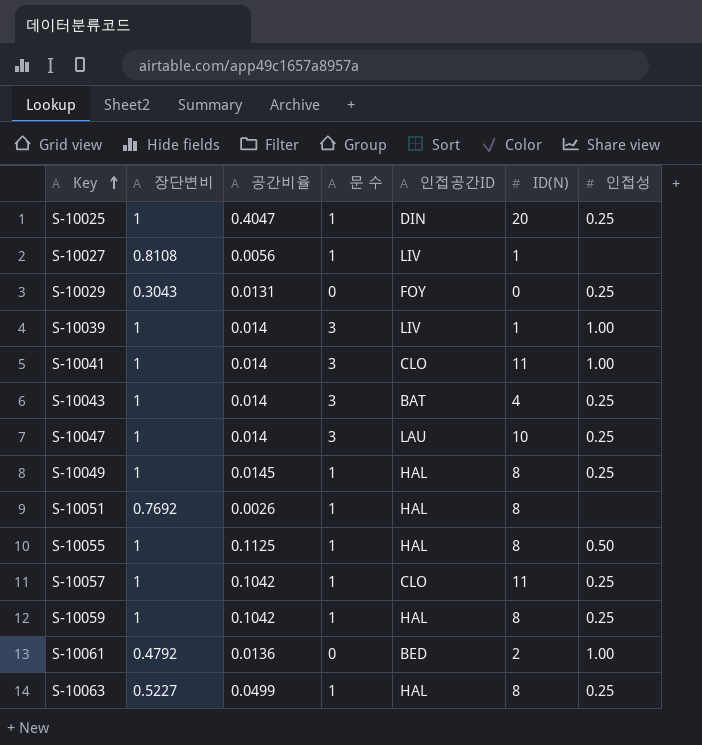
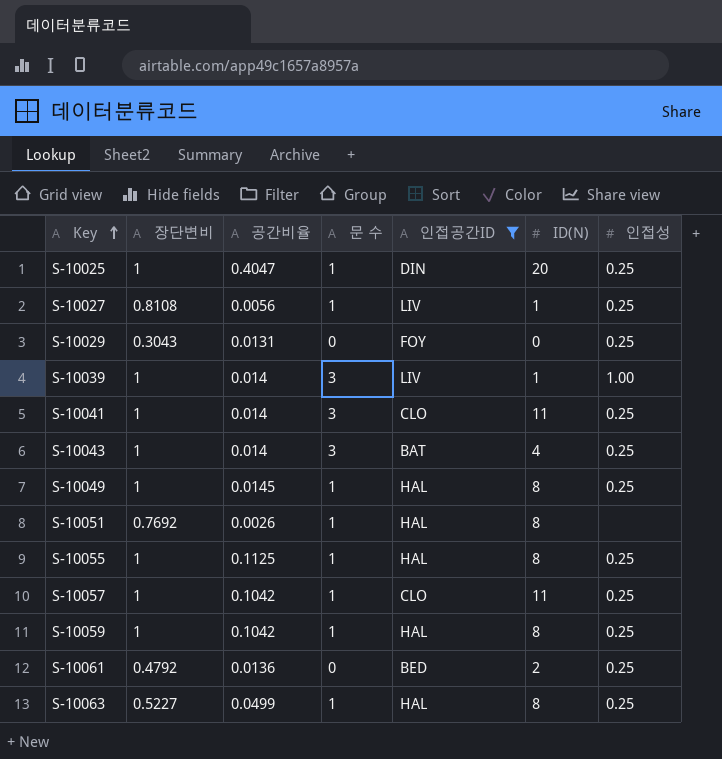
filter: none -> 인접공간ID != LAU
S-10027 | 인접성: none -> 0.25
S-10041 | 인접성: 1.00 -> 0.25
S-10055 | 인접성: 0.50 -> 0.25
S-10061 | 인접성: 1.00 -> 0.25

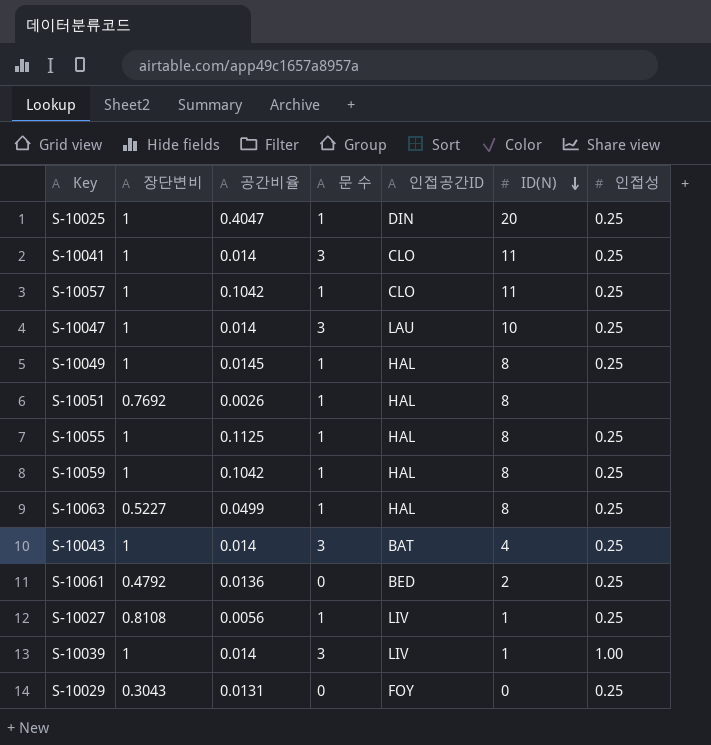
filter: 인접공간ID != LAU -> none
row order: Key ascending -> ID(N) descending

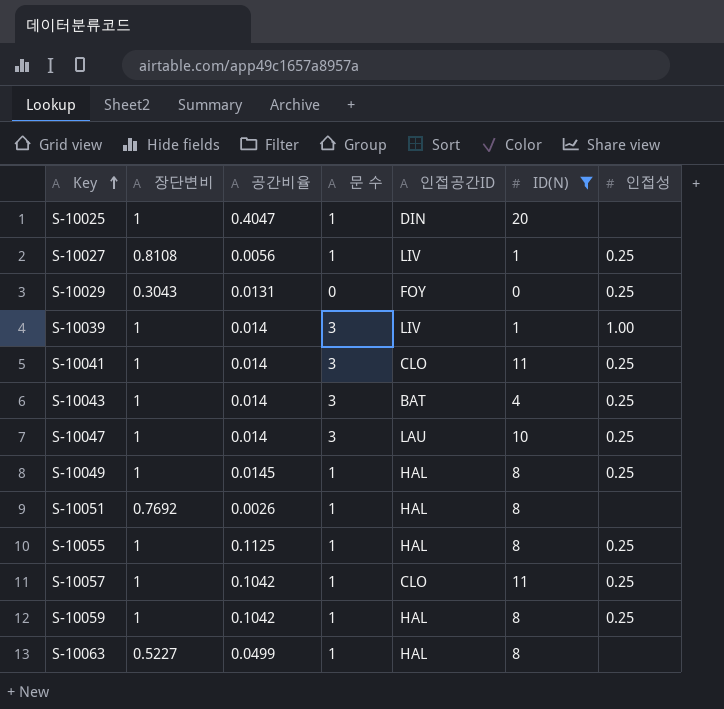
filter: none -> ID(N) != 2
row order: ID(N) descending -> Key ascending
S-10025 | 인접성: 0.25 -> none
S-10063 | 인접성: 0.25 -> none

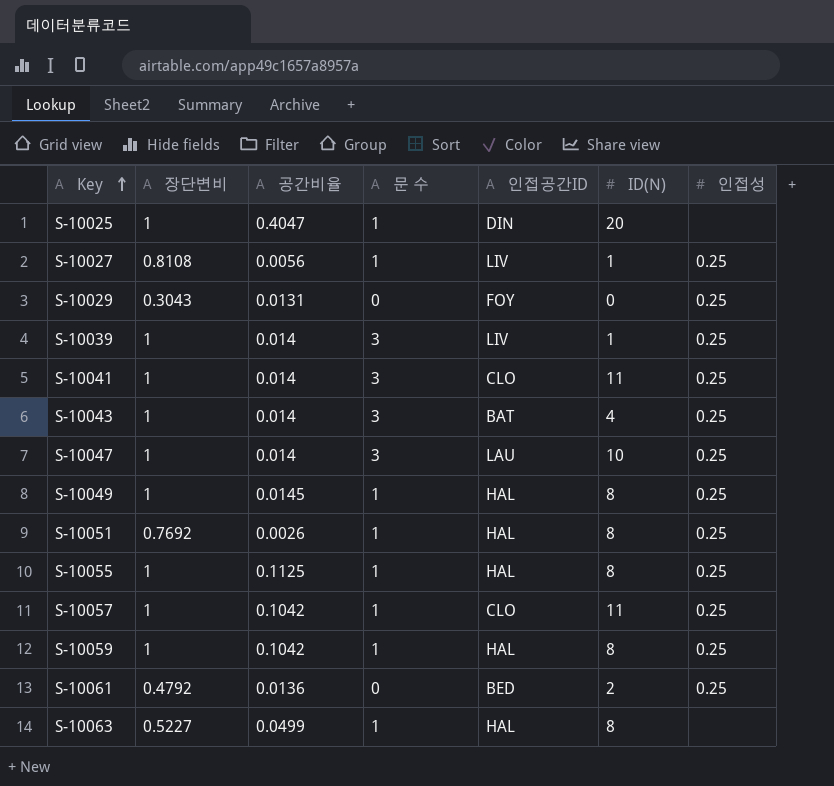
filter: ID(N) != 2 -> none
S-10039 | 인접성: 1.00 -> 0.25
S-10051 | 인접성: none -> 0.25

